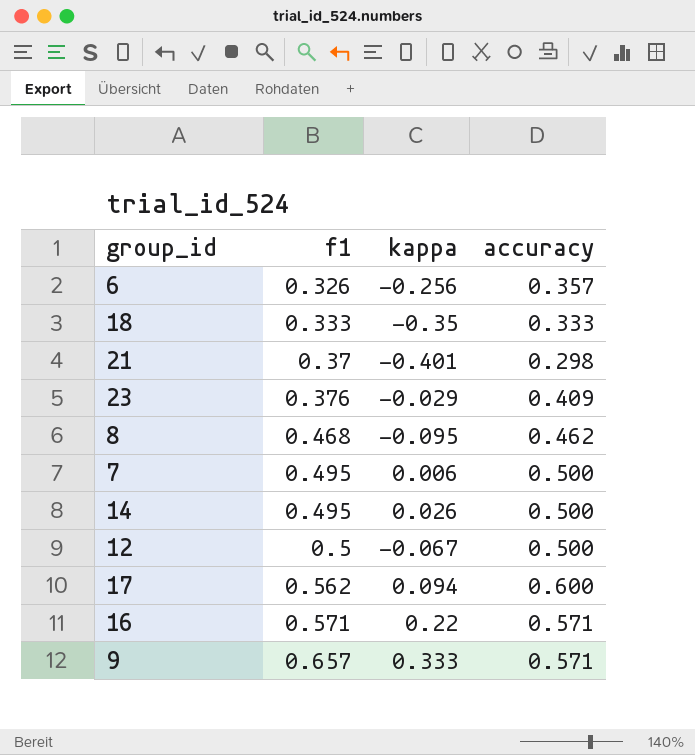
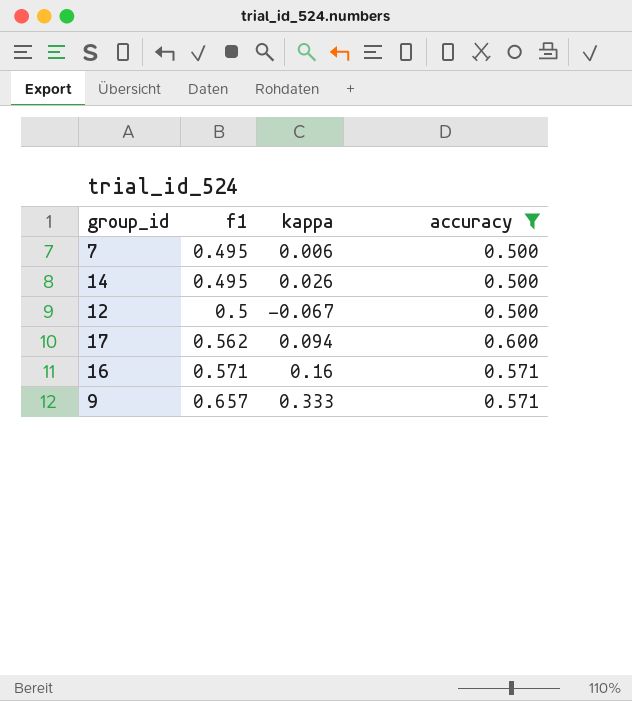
filter: none -> accuracy >= 0.500
16 | kappa: 0.22 -> 0.16

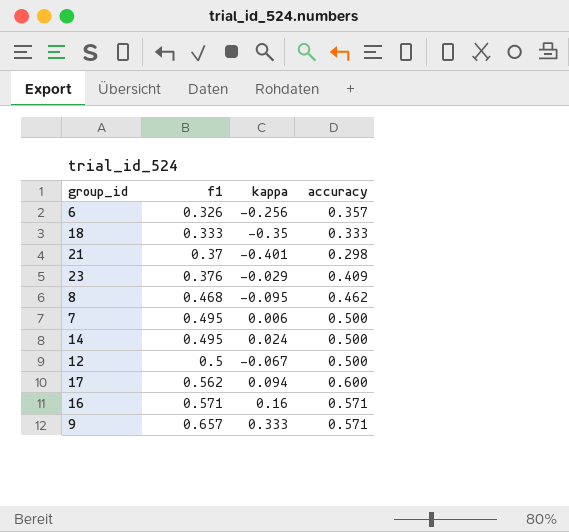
filter: accuracy >= 0.500 -> none
14 | kappa: 0.026 -> 0.024

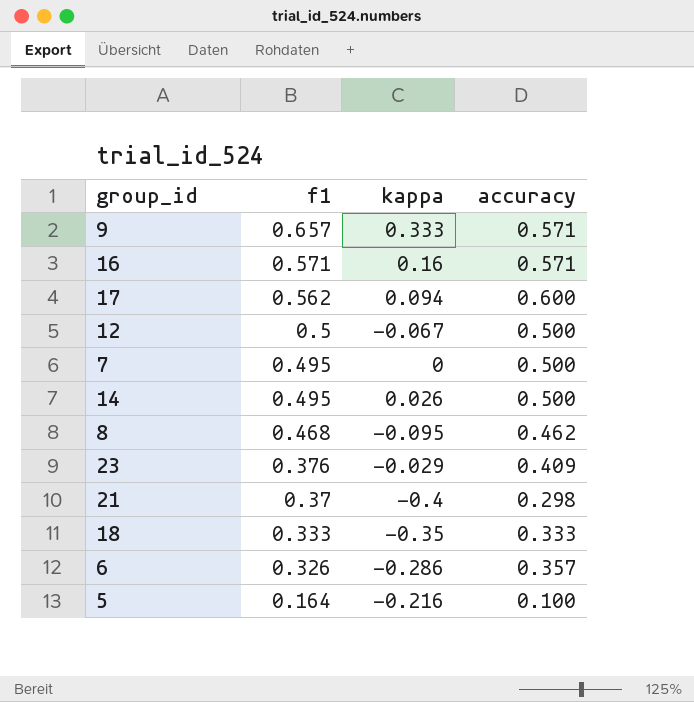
row order: f1 ascending -> f1 descending
7 | kappa: 0.006 -> 0
14 | kappa: 0.024 -> 0.026
21 | kappa: -0.401 -> -0.4
6 | kappa: -0.256 -> -0.286
row 5: none -> 0.164 | -0.216 | 0.100

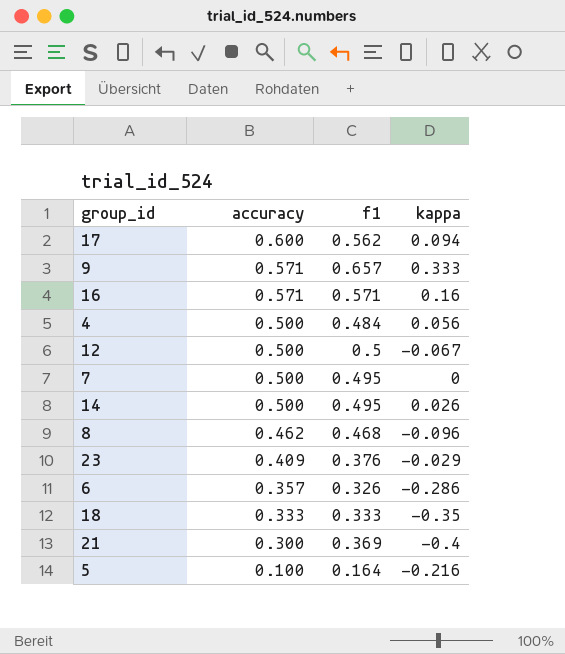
row order: f1 descending -> accuracy descending
column accuracy | position: 4 -> 2
row 4: none -> 0.500 | 0.484 | 0.056
8 | kappa: -0.095 -> -0.096
21 | accuracy: 0.298 -> 0.300
21 | f1: 0.37 -> 0.369

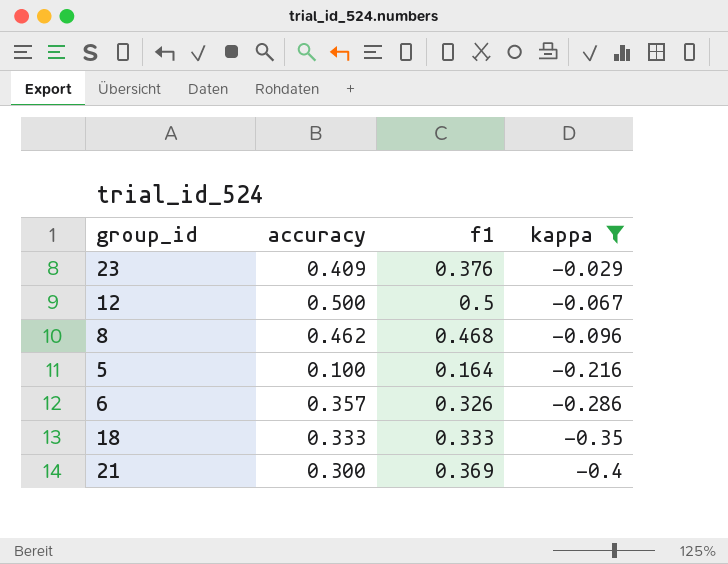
filter: none -> kappa <= -0.029
row order: accuracy descending -> kappa descending

